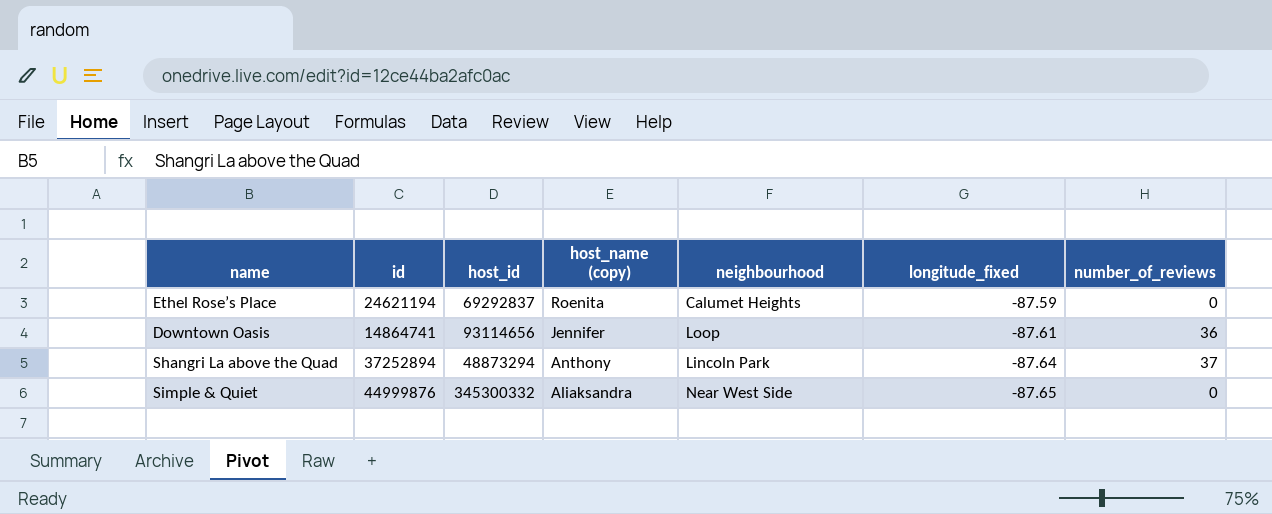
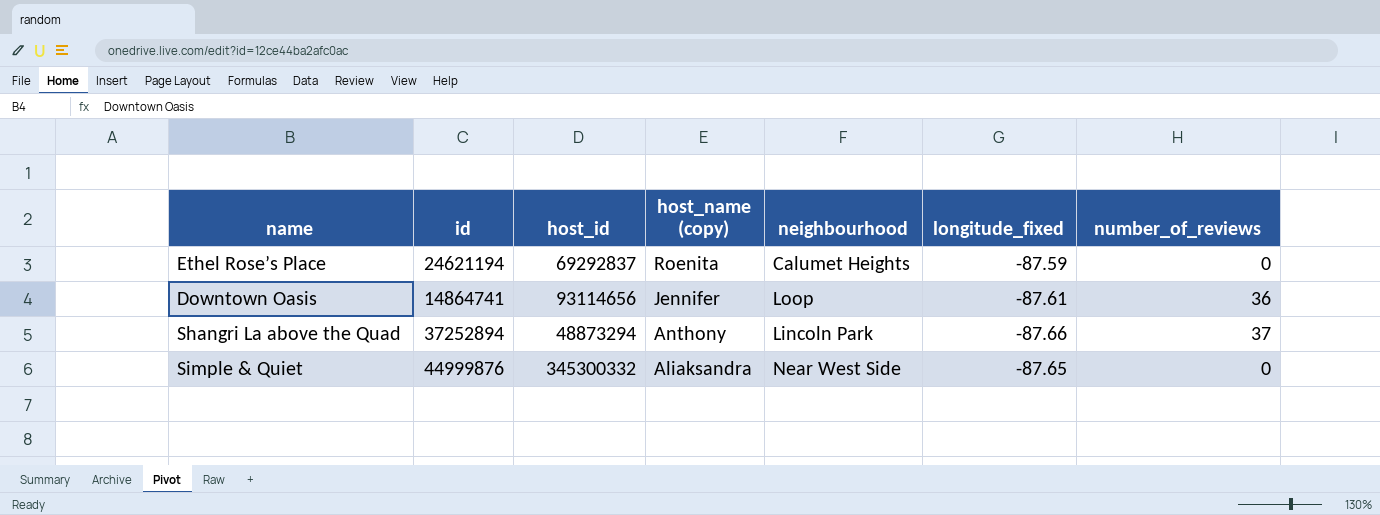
Shangri La above the Quad | longitude_fixed: -87.64 -> -87.66

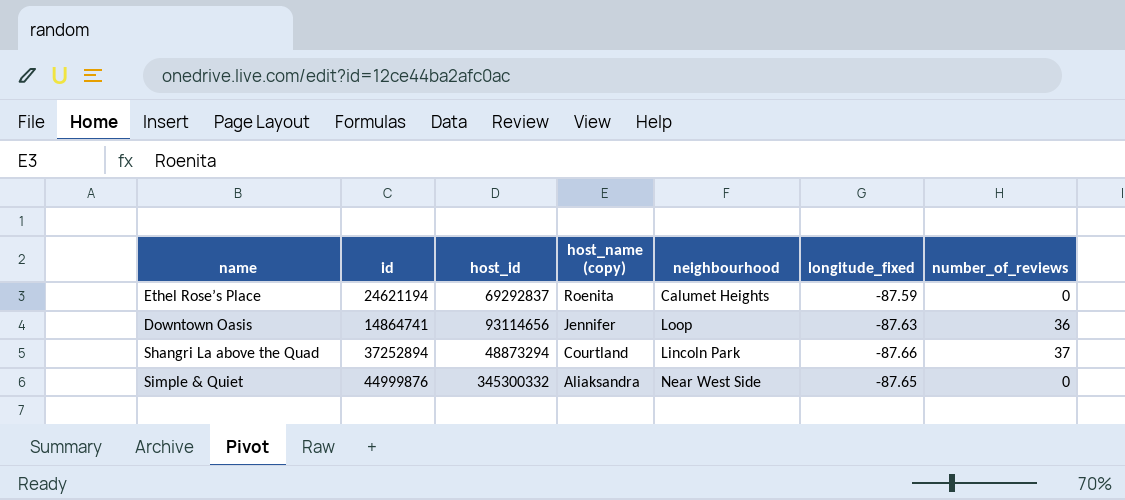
Downtown Oasis | longitude_fixed: -87.61 -> -87.63
Shangri La above the Quad | host_name (copy): Anthony -> Courtland

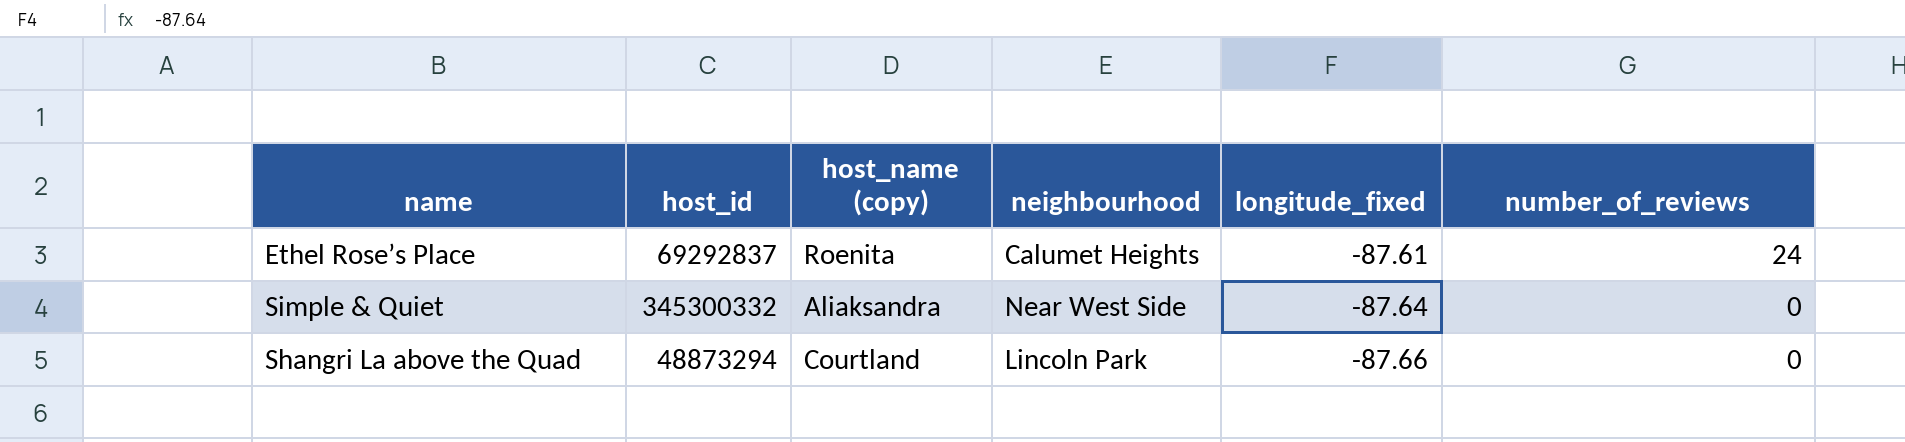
row order: host_name (copy) descending -> longitude_fixed descending
column id | position: 2 -> none
row Downtown Oasis: 14864741 | 93114656 | Jennifer | Loop | -87.63 | 36 -> none
Ethel Rose’s Place | longitude_fixed: -87.59 -> -87.61
Ethel Rose’s Place | number_of_reviews: 0 -> 24
Simple & Quiet | longitude_fixed: -87.65 -> -87.64
Shangri La above the Quad | number_of_reviews: 37 -> 0

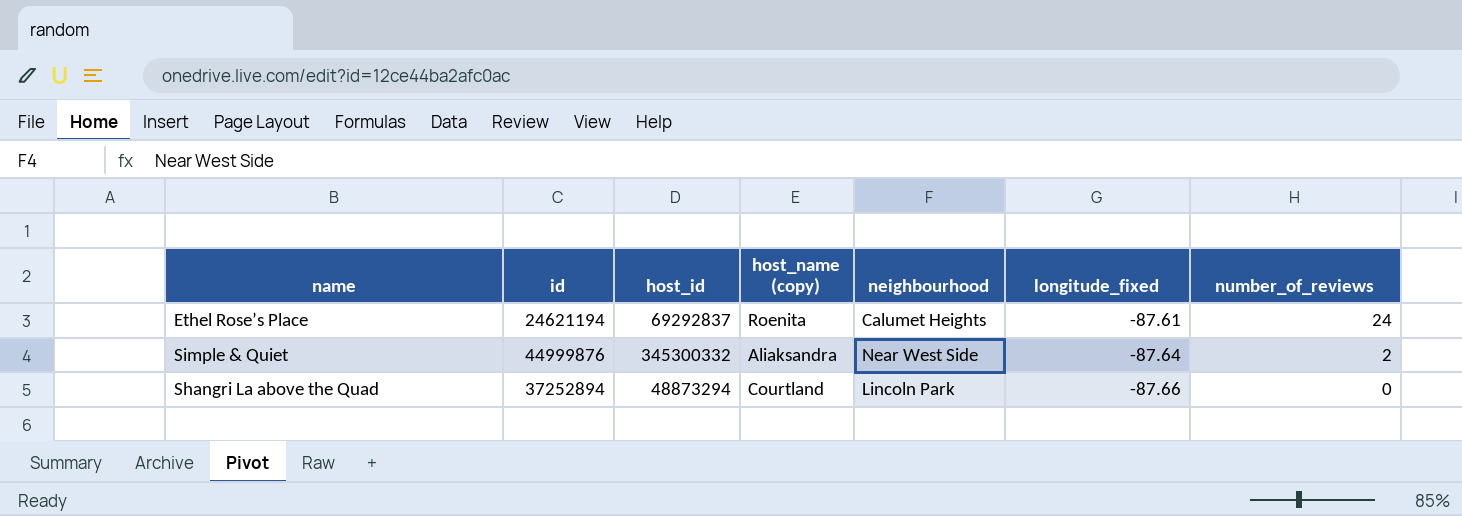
column id | position: none -> 2
Simple & Quiet | number_of_reviews: 0 -> 2

